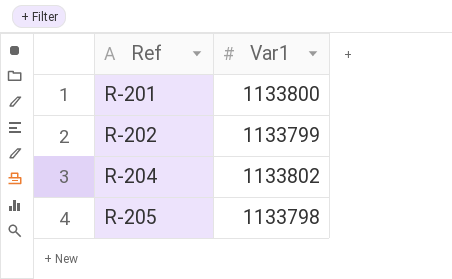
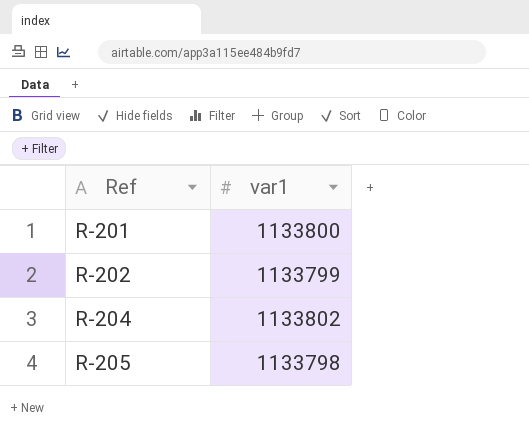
column name: Var1 -> var1

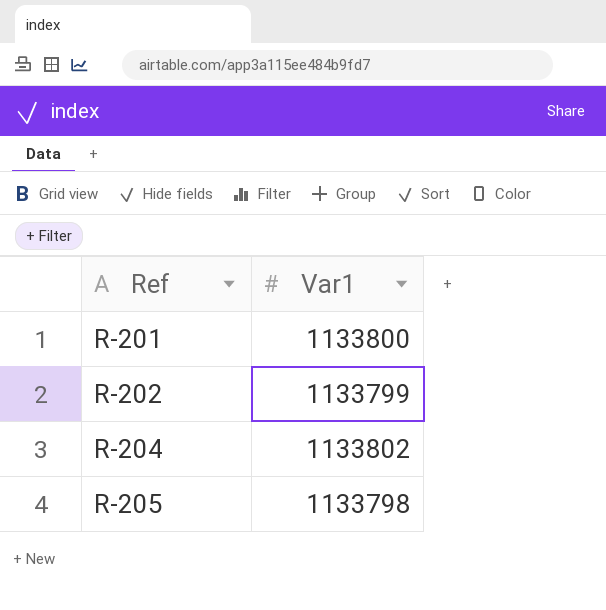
column name: var1 -> Var1

